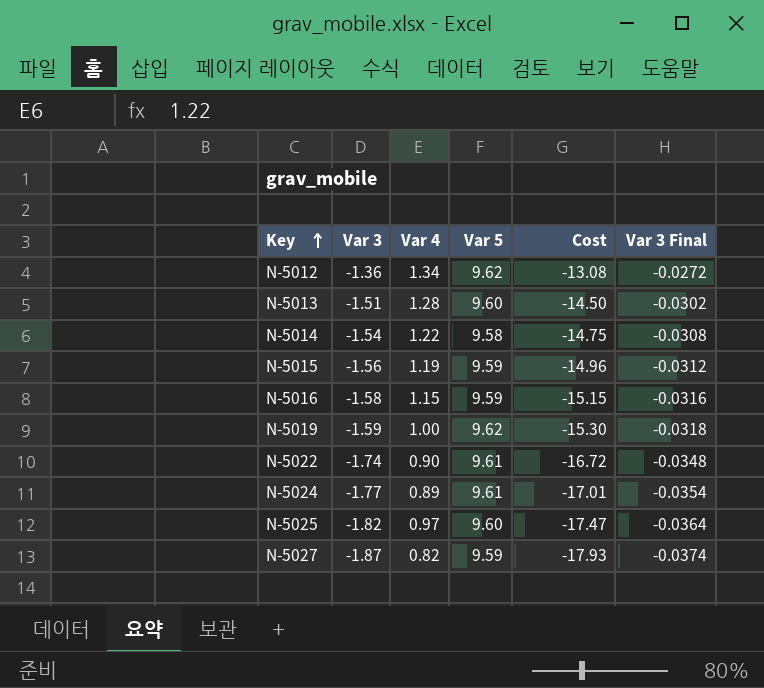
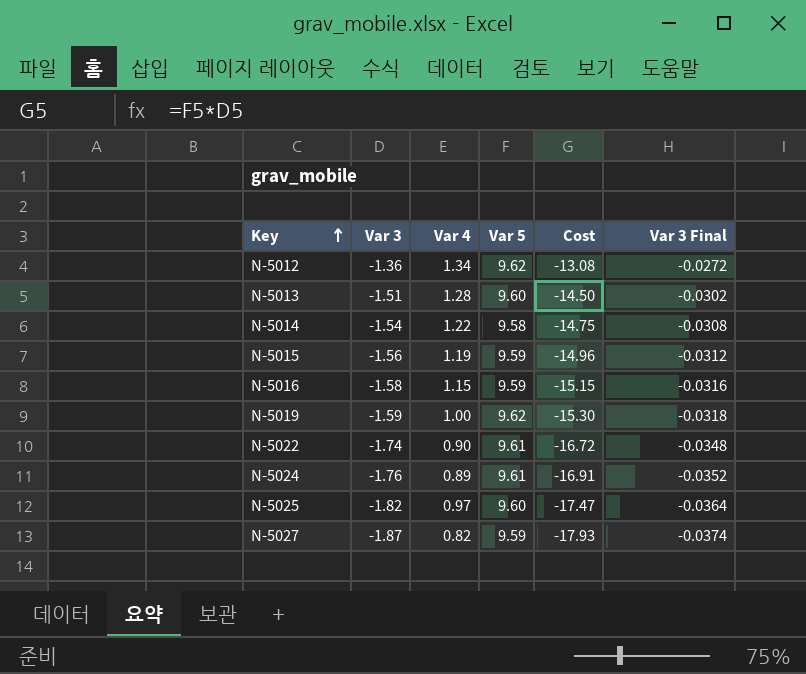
N-5024 | Var 3: -1.77 -> -1.76
N-5024 | Cost: -17.01 -> -16.91
N-5024 | Var 3 Final: -0.0354 -> -0.0352

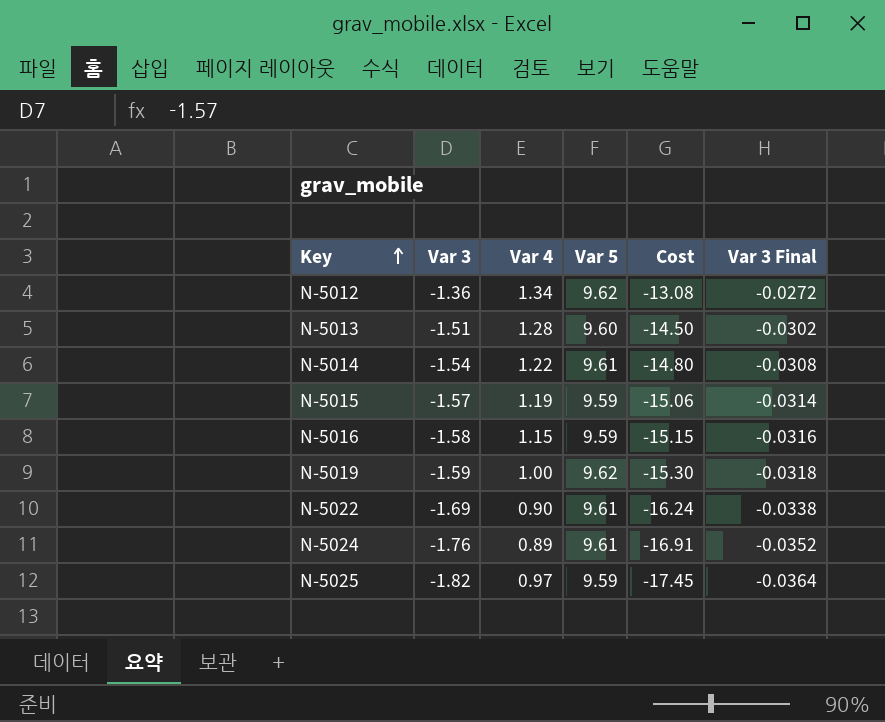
row N-5027: -1.87 | 0.82 | 9.59 | -17.93 | -0.0374 -> none
N-5014 | Var 5: 9.58 -> 9.61
N-5014 | Cost: -14.75 -> -14.80
N-5015 | Var 3: -1.56 -> -1.57
N-5015 | Cost: -14.96 -> -15.06
N-5015 | Var 3 Final: -0.0312 -> -0.0314
N-5022 | Var 3: -1.74 -> -1.69
N-5022 | Cost: -16.72 -> -16.24
N-5022 | Var 3 Final: -0.0348 -> -0.0338
N-5025 | Var 5: 9.60 -> 9.59
N-5025 | Cost: -17.47 -> -17.45

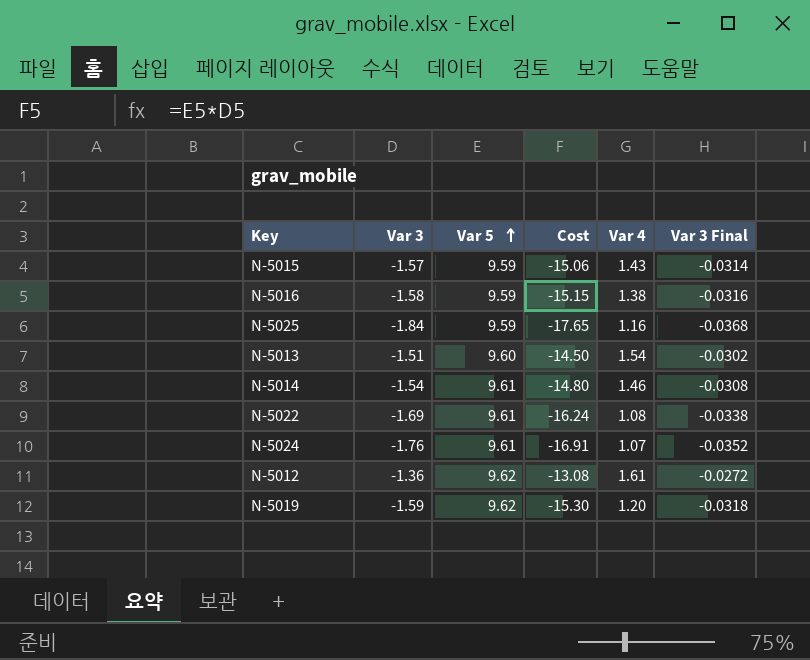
row order: Key ascending -> Var 5 ascending
column Var 4 | position: 3 -> 5
N-5015 | Var 4: 1.19 -> 1.43
N-5016 | Var 4: 1.15 -> 1.38
N-5025 | Var 3: -1.82 -> -1.84
N-5025 | Cost: -17.45 -> -17.65
N-5025 | Var 4: 0.97 -> 1.16
N-5025 | Var 3 Final: -0.0364 -> -0.0368
N-5013 | Var 4: 1.28 -> 1.54
N-5014 | Var 4: 1.22 -> 1.46
N-5022 | Var 4: 0.90 -> 1.08
N-5024 | Var 4: 0.89 -> 1.07
N-5012 | Var 4: 1.34 -> 1.61
N-5019 | Var 4: 1.00 -> 1.20

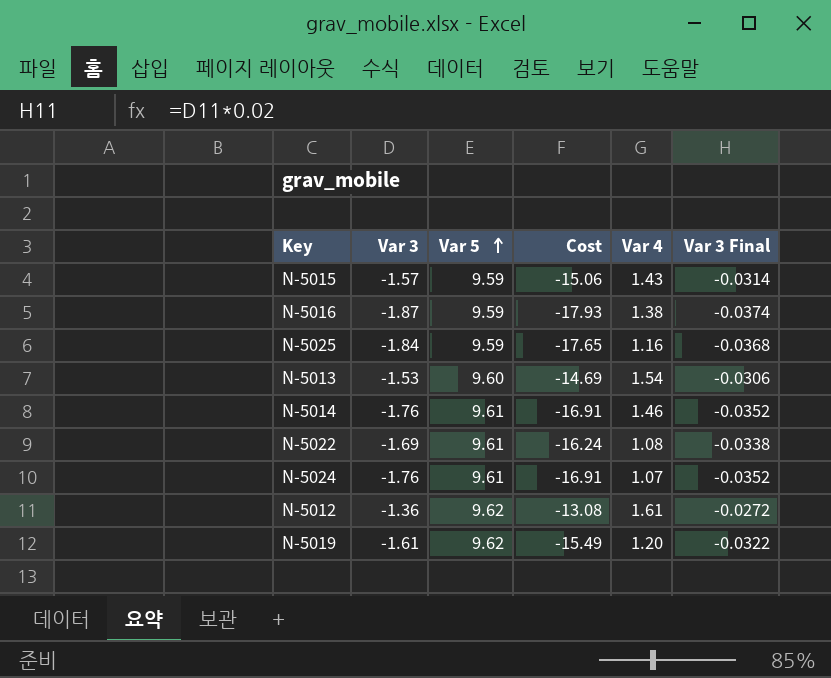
N-5016 | Var 3: -1.58 -> -1.87
N-5016 | Cost: -15.15 -> -17.93
N-5016 | Var 3 Final: -0.0316 -> -0.0374
N-5013 | Var 3: -1.51 -> -1.53
N-5013 | Cost: -14.50 -> -14.69
N-5013 | Var 3 Final: -0.0302 -> -0.0306
N-5014 | Var 3: -1.54 -> -1.76
N-5014 | Cost: -14.80 -> -16.91
N-5014 | Var 3 Final: -0.0308 -> -0.0352
N-5019 | Var 3: -1.59 -> -1.61
N-5019 | Cost: -15.30 -> -15.49
N-5019 | Var 3 Final: -0.0318 -> -0.0322

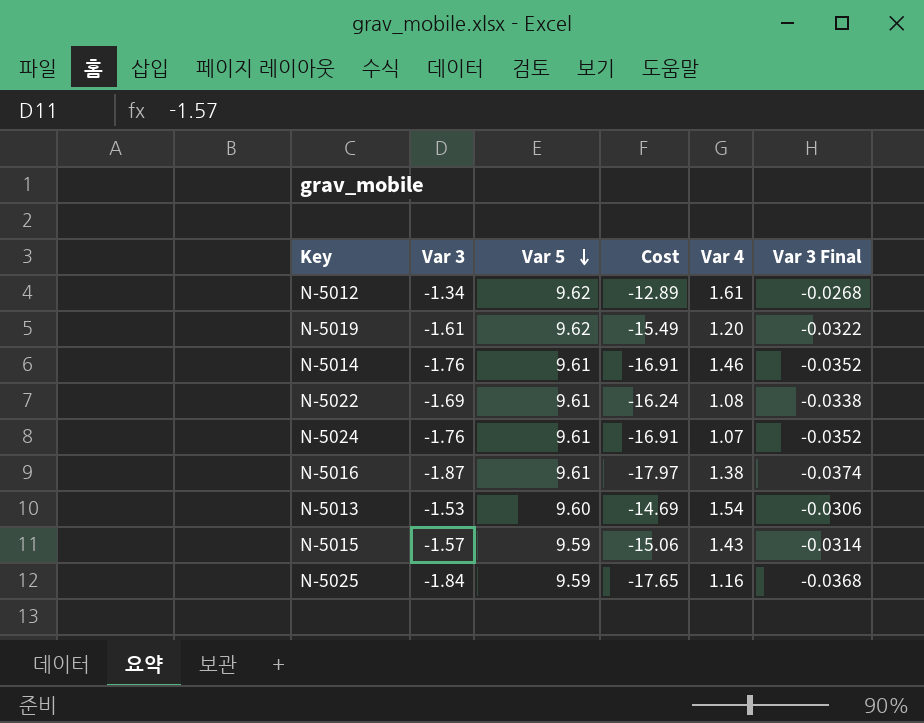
row order: Var 5 ascending -> Var 5 descending
N-5012 | Var 3: -1.36 -> -1.34
N-5012 | Cost: -13.08 -> -12.89
N-5012 | Var 3 Final: -0.0272 -> -0.0268
N-5016 | Var 5: 9.59 -> 9.61
N-5016 | Cost: -17.93 -> -17.97

